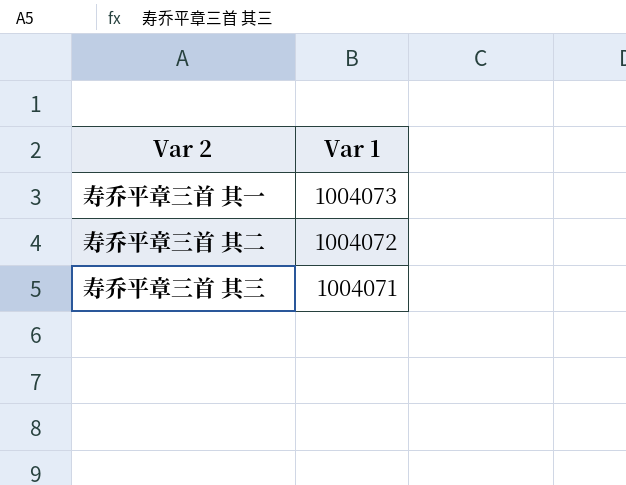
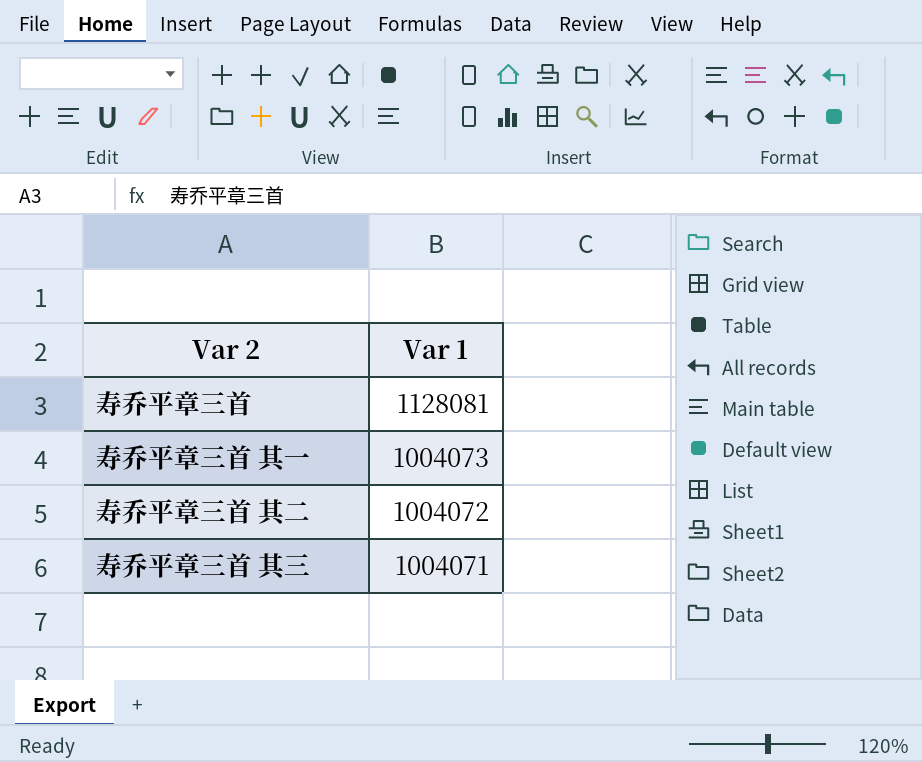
row 寿乔平章三首: none -> 1128081

